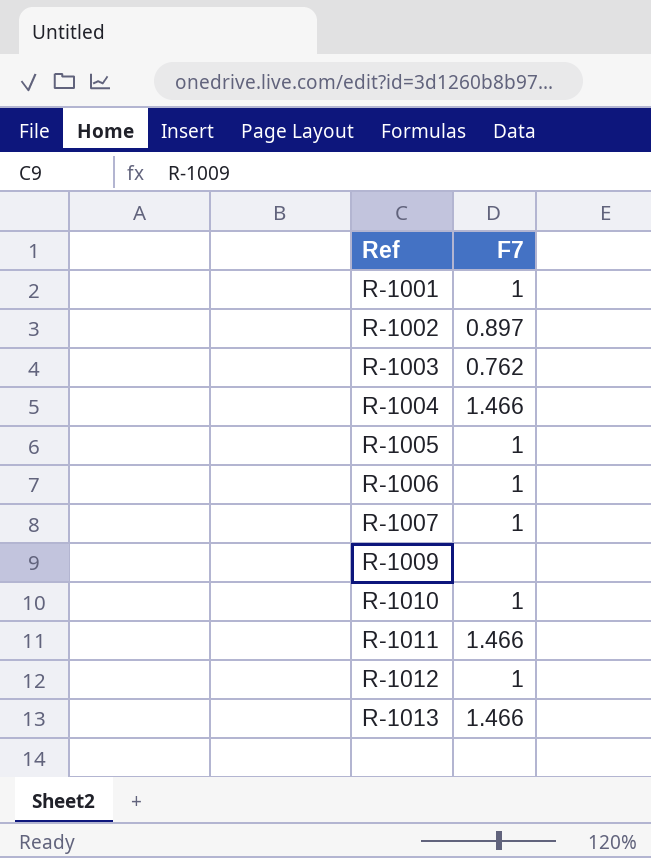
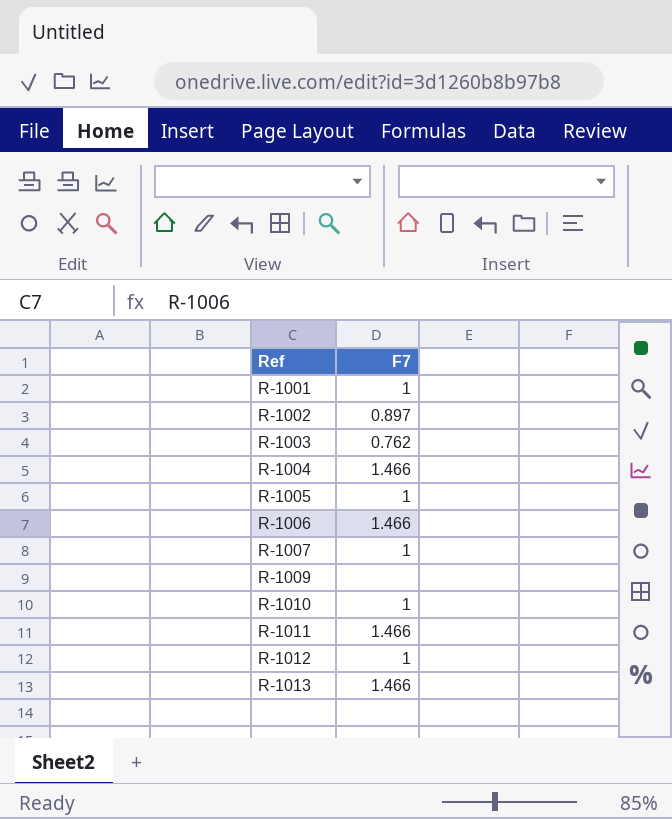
R-1006 | F7: 1 -> 1.466

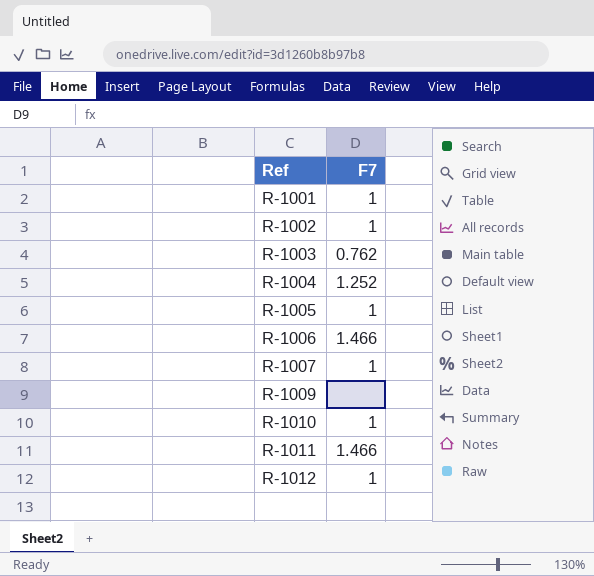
row R-1013: 1.466 -> none
R-1002 | F7: 0.897 -> 1
R-1004 | F7: 1.466 -> 1.252

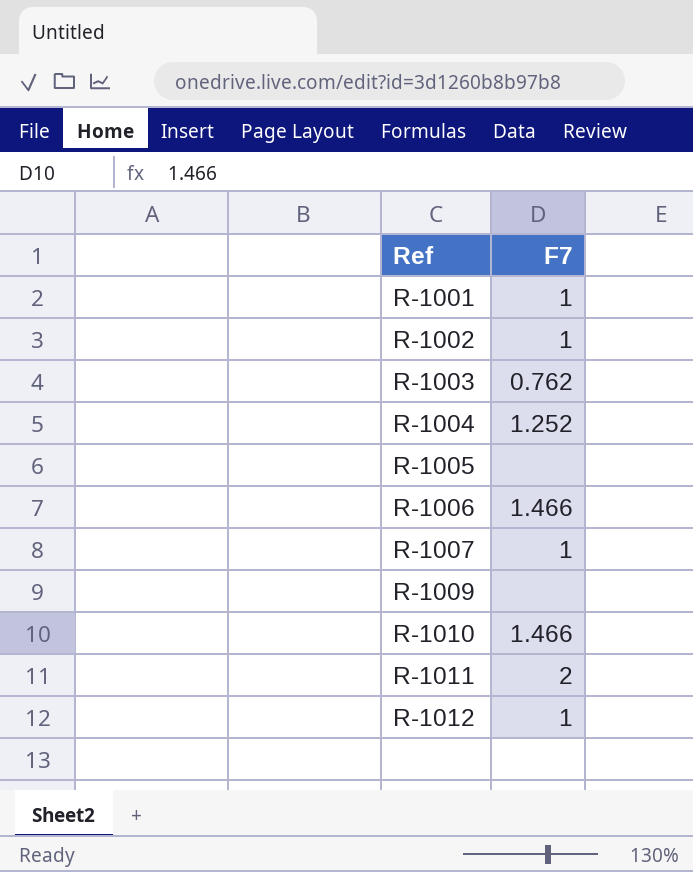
R-1005 | F7: 1 -> none
R-1010 | F7: 1 -> 1.466
R-1011 | F7: 1.466 -> 2

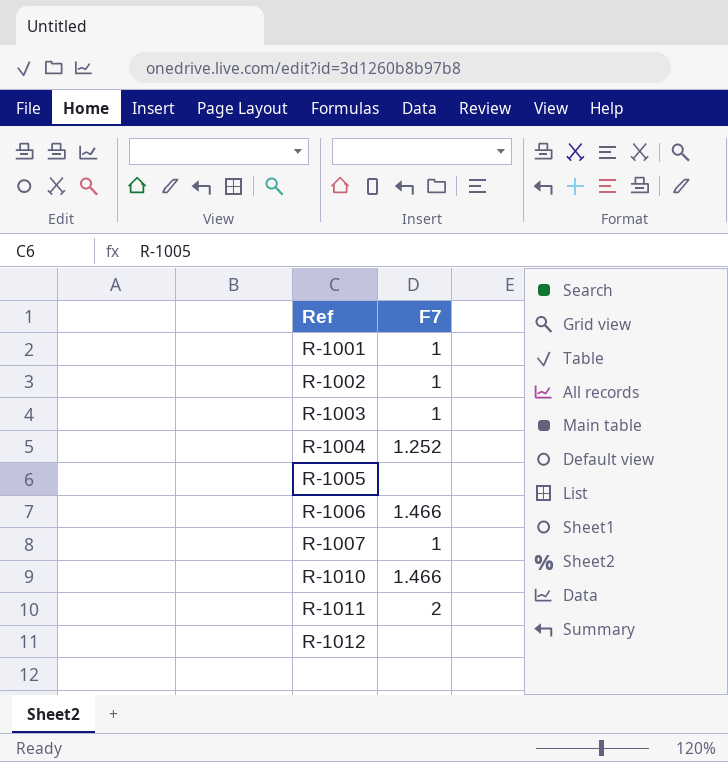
row R-1009: none -> none
R-1003 | F7: 0.762 -> 1
R-1012 | F7: 1 -> none

